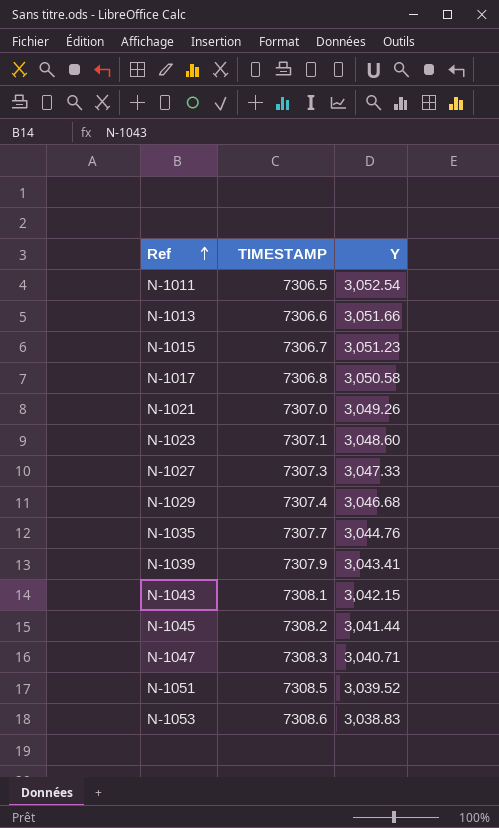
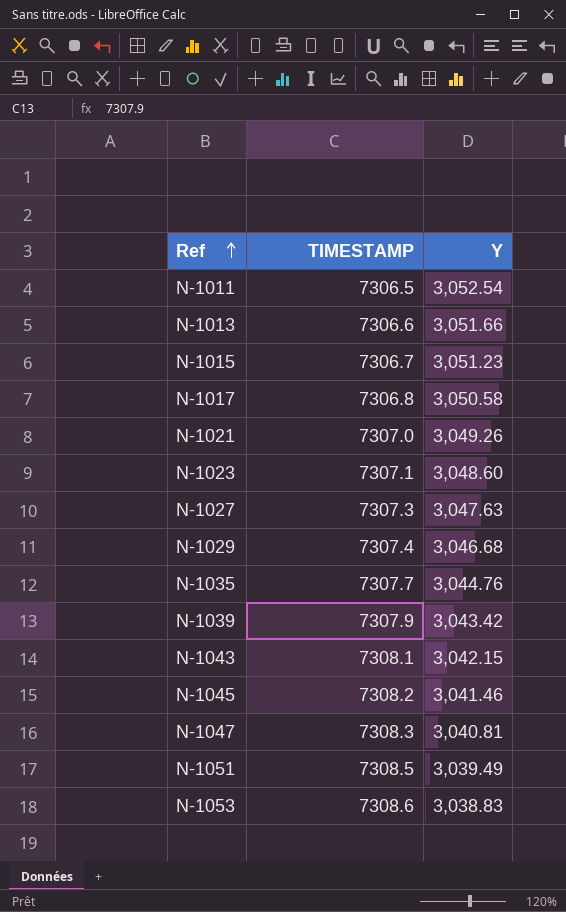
N-1027 | Y: 3,047.33 -> 3,047.63
N-1039 | Y: 3,043.41 -> 3,043.42
N-1045 | Y: 3,041.44 -> 3,041.46
N-1047 | Y: 3,040.71 -> 3,040.81
N-1051 | Y: 3,039.52 -> 3,039.49

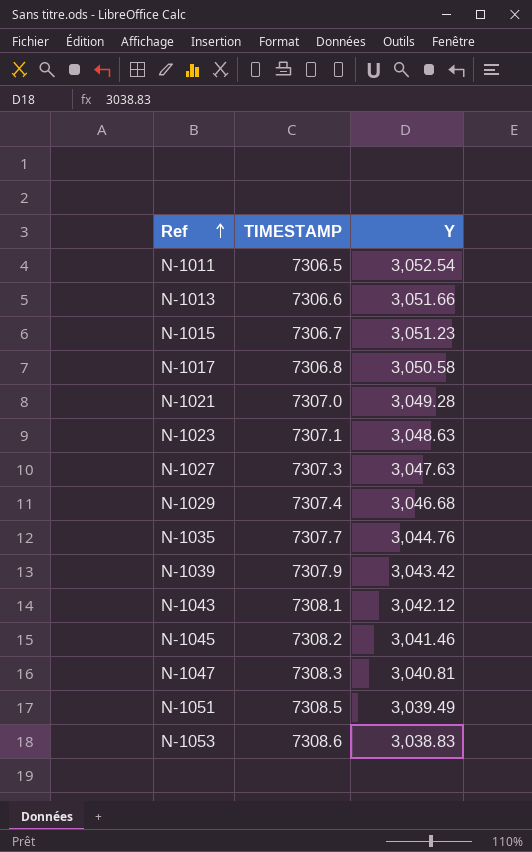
N-1021 | Y: 3,049.26 -> 3,049.28
N-1023 | Y: 3,048.60 -> 3,048.63
N-1043 | Y: 3,042.15 -> 3,042.12

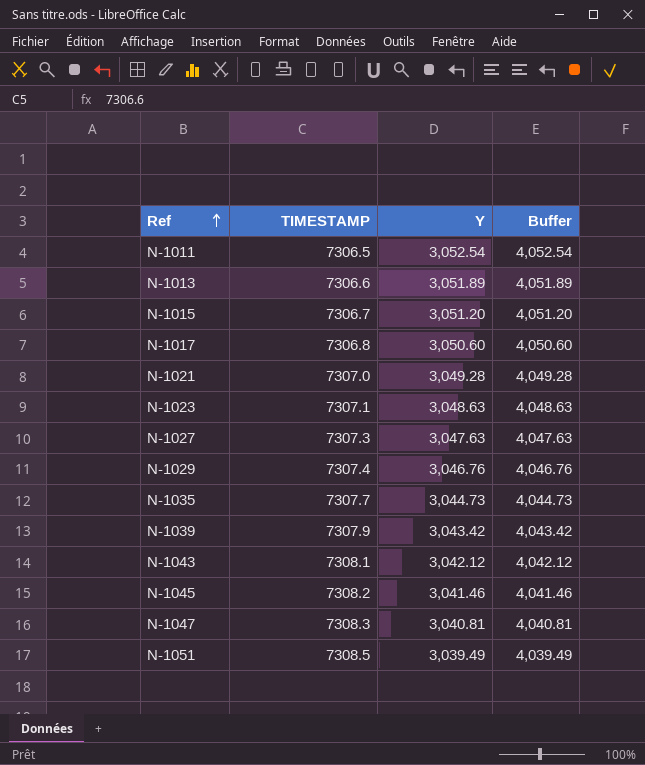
column Buffer | formula: none -> [Y] + 1000
row N-1053: 7308.6 | 3,038.83 -> none
N-1013 | Y: 3,051.66 -> 3,051.89
N-1015 | Y: 3,051.23 -> 3,051.20
N-1017 | Y: 3,050.58 -> 3,050.60
N-1029 | Y: 3,046.68 -> 3,046.76
N-1035 | Y: 3,044.76 -> 3,044.73

